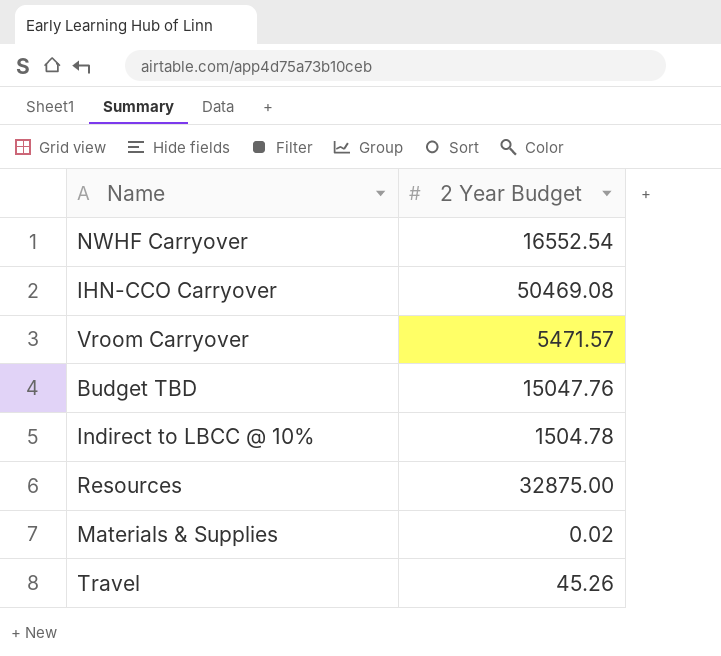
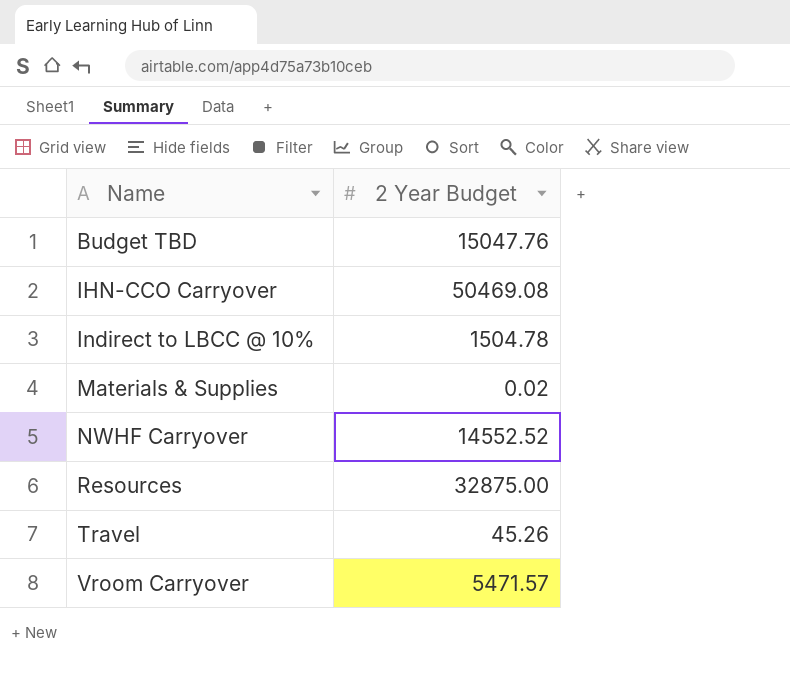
row order: none -> Name ascending
NWHF Carryover | 2 Year Budget: 16552.54 -> 14552.52

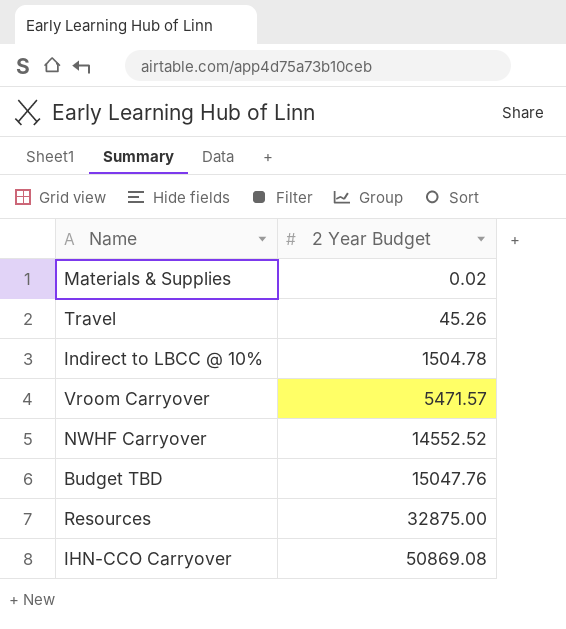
row order: Name ascending -> 2 Year Budget ascending
IHN-CCO Carryover | 2 Year Budget: 50469.08 -> 50869.08

